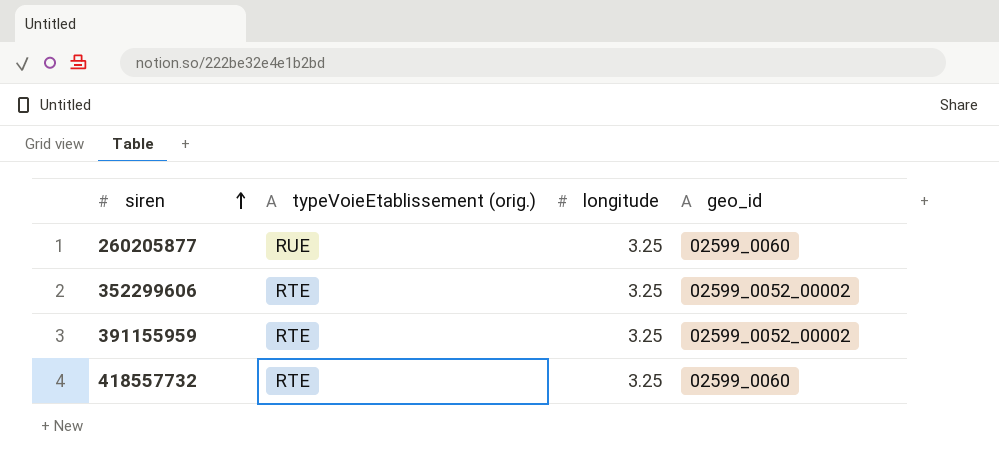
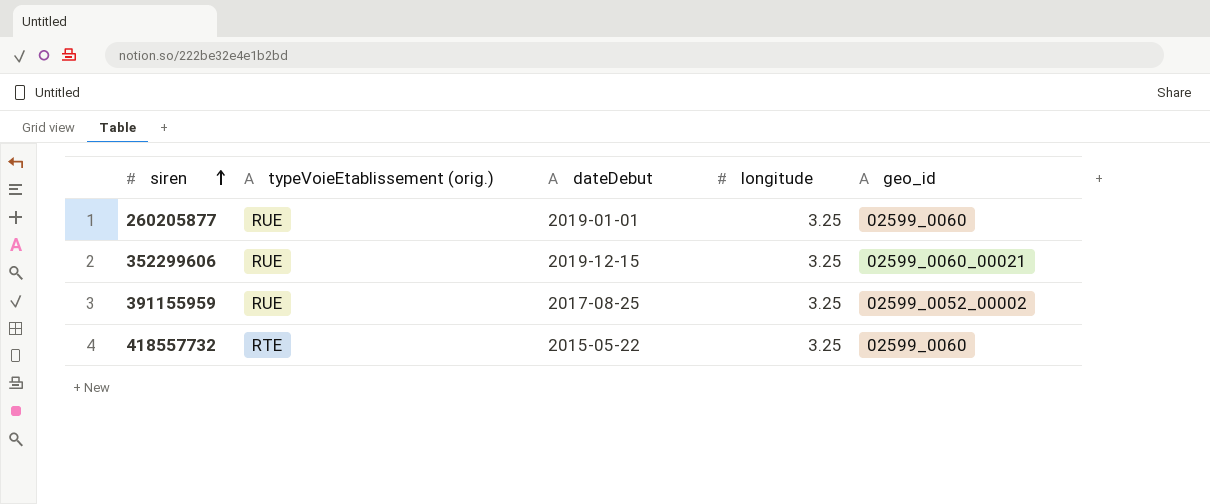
column dateDebut | position: none -> 3
352299606 | typeVoieEtablissement (orig.): RTE -> RUE
352299606 | geo_id: 02599_0052_00002 -> 02599_0060_00021
391155959 | typeVoieEtablissement (orig.): RTE -> RUE

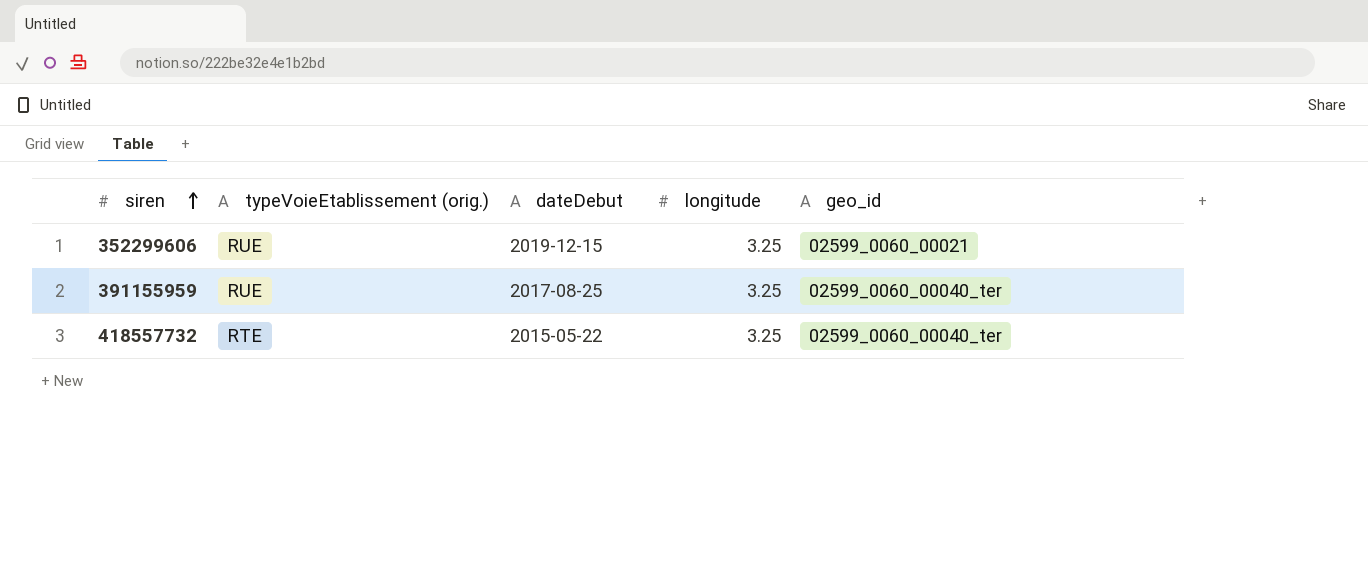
row 260205877: RUE | 2019-01-01 | 3.25 | 02599_0060 -> none
391155959 | geo_id: 02599_0052_00002 -> 02599_0060_00040_ter
418557732 | geo_id: 02599_0060 -> 02599_0060_00040_ter

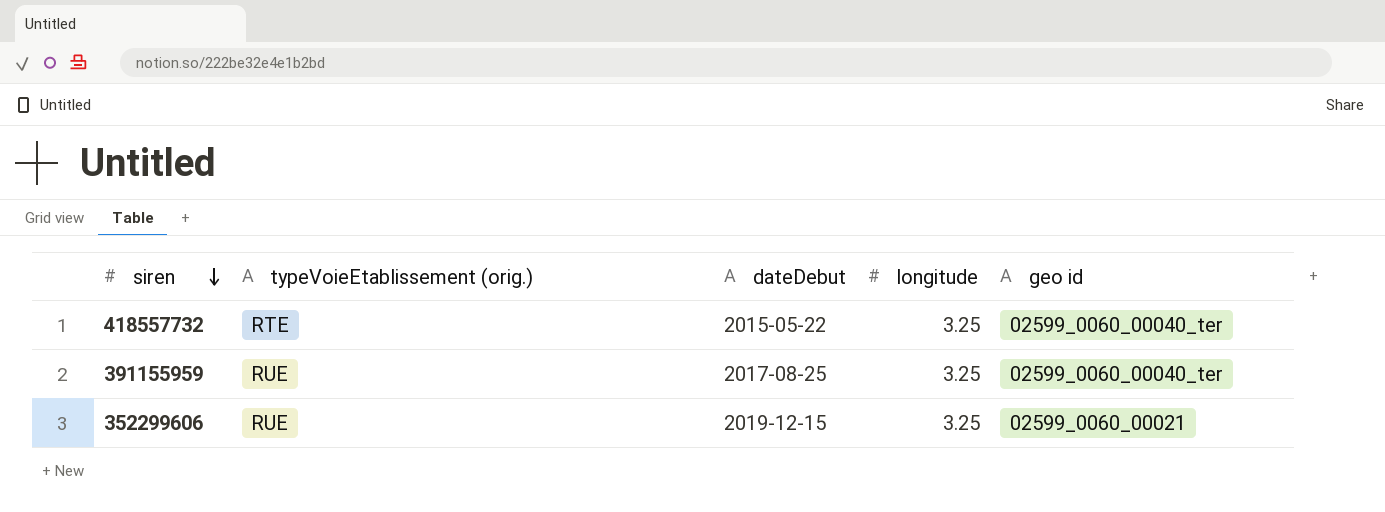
row order: siren ascending -> siren descending
column name: geo_id -> geo id

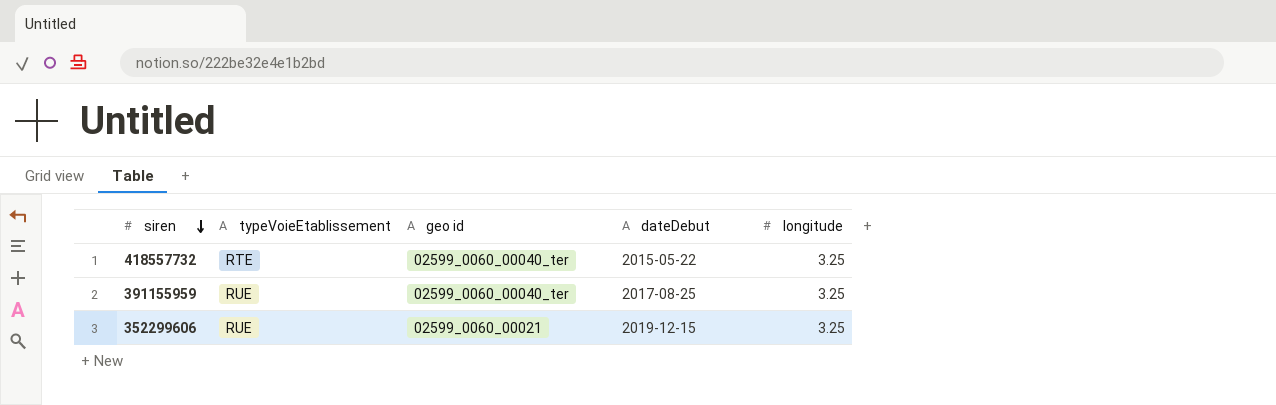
column name: typeVoieEtablissement (orig.) -> typeVoieEtablissement
column geo id | position: 5 -> 3

